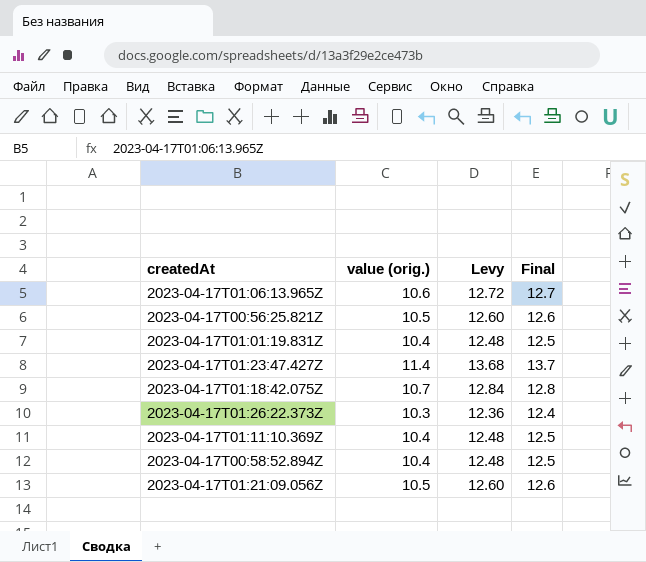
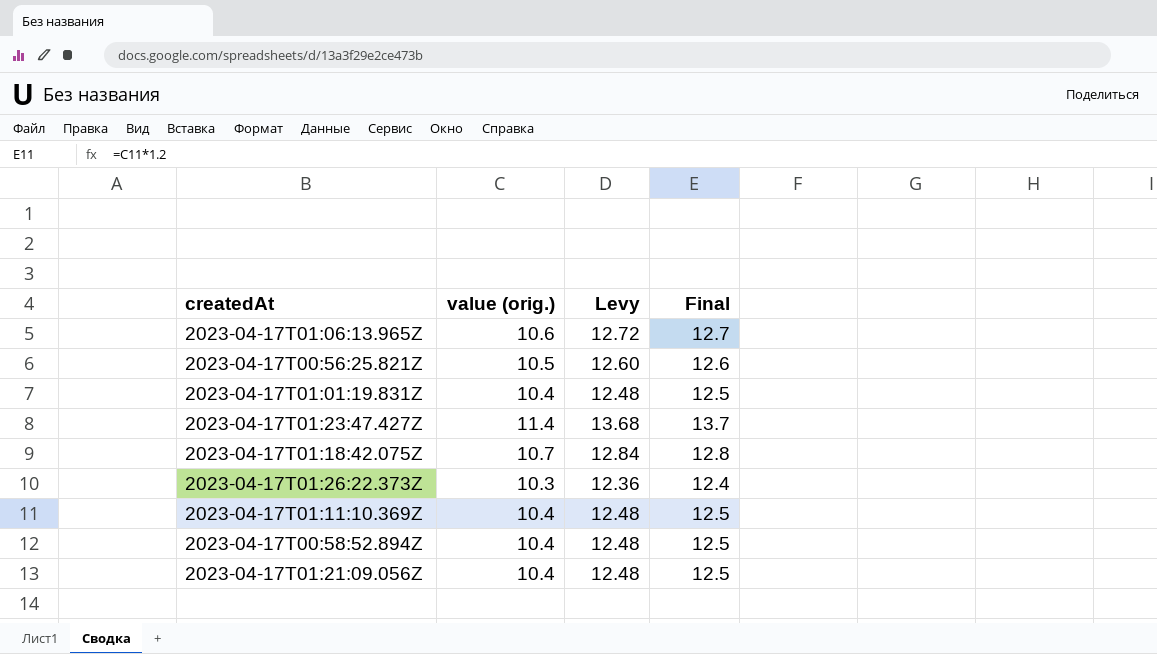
2023-04-17T01:21:09.056Z | value (orig.): 10.5 -> 10.4
2023-04-17T01:21:09.056Z | Levy: 12.60 -> 12.48
2023-04-17T01:21:09.056Z | Final: 12.6 -> 12.5

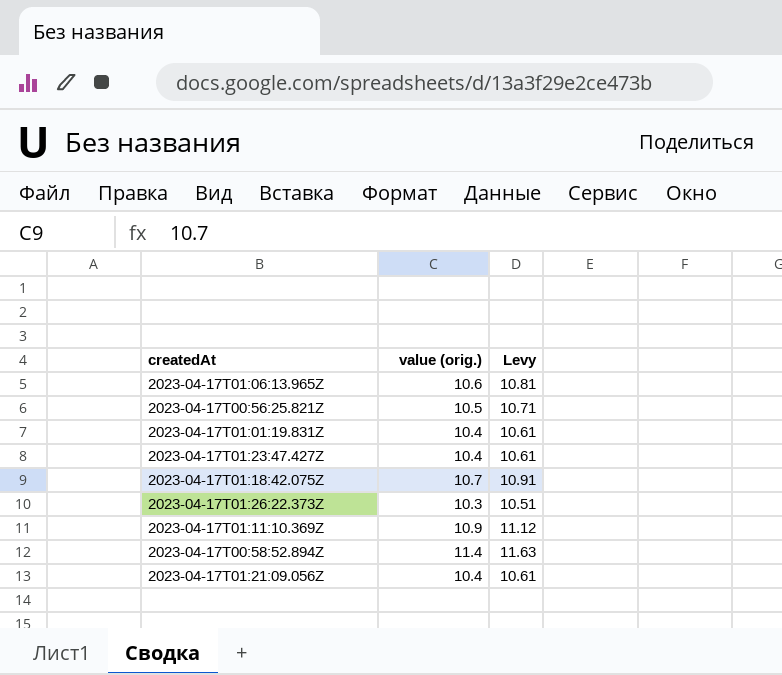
column Final | formula: [value (orig.)] * 1.2 -> none
column Levy | formula: [value (orig.)] * 1.2 -> [value (orig.)] * 1.02
2023-04-17T01:23:47.427Z | value (orig.): 11.4 -> 10.4
2023-04-17T01:11:10.369Z | value (orig.): 10.4 -> 10.9
2023-04-17T00:58:52.894Z | value (orig.): 10.4 -> 11.4

